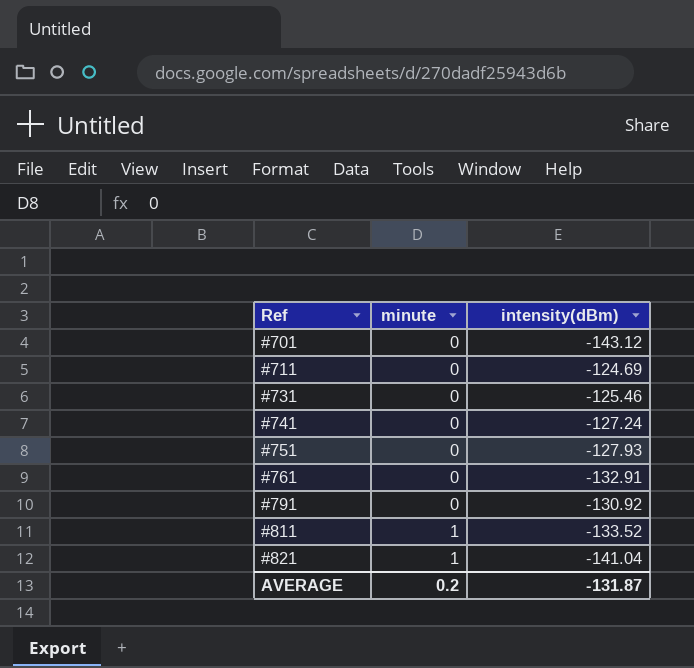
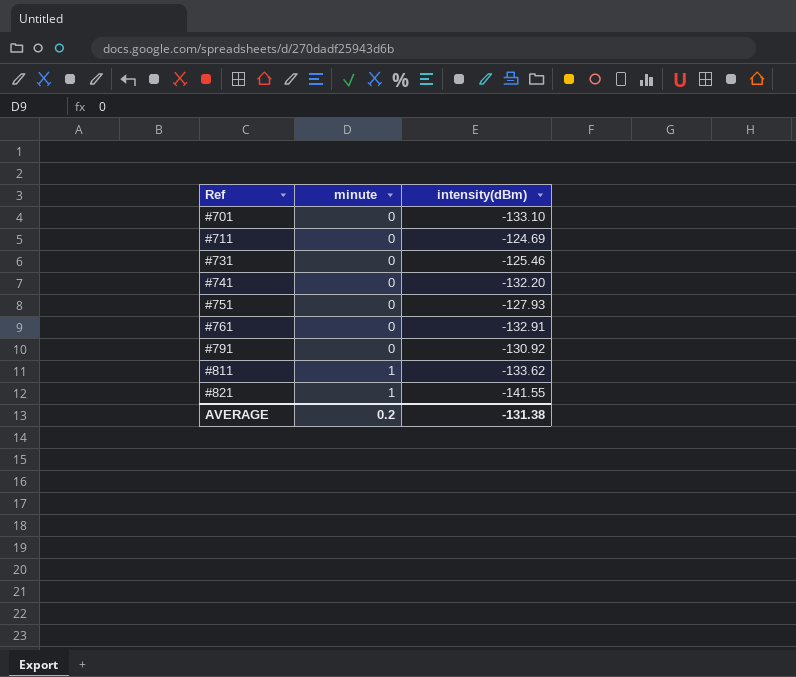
#701 | intensity(dBm): -143.12 -> -133.10
#741 | intensity(dBm): -127.24 -> -132.20
#811 | intensity(dBm): -133.52 -> -133.62
#821 | intensity(dBm): -141.04 -> -141.55
AVERAGE | intensity(dBm): -131.87 -> -131.38

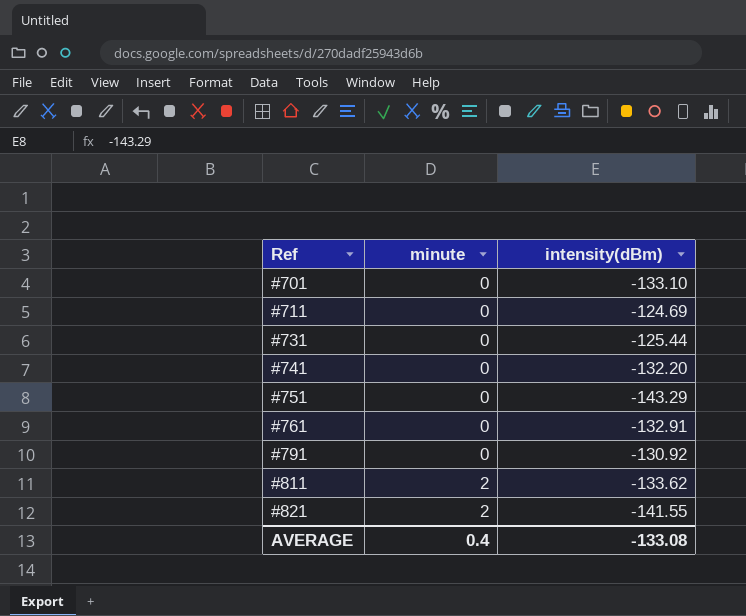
#731 | intensity(dBm): -125.46 -> -125.44
#751 | intensity(dBm): -127.93 -> -143.29
#811 | minute: 1 -> 2
#821 | minute: 1 -> 2
AVERAGE | minute: 0.2 -> 0.4
AVERAGE | intensity(dBm): -131.38 -> -133.08

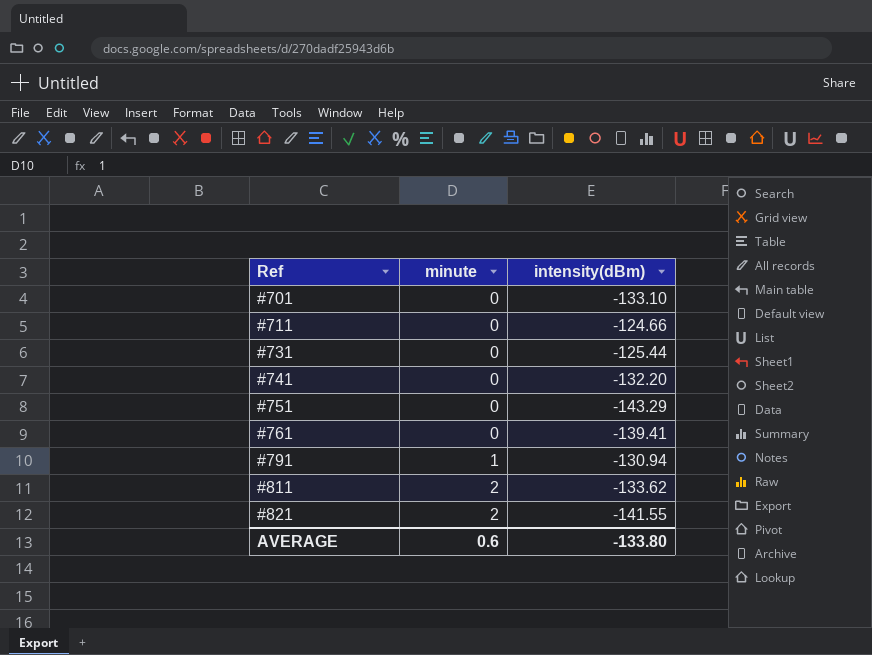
#711 | intensity(dBm): -124.69 -> -124.66
#761 | intensity(dBm): -132.91 -> -139.41
#791 | minute: 0 -> 1
#791 | intensity(dBm): -130.92 -> -130.94
AVERAGE | minute: 0.4 -> 0.6
AVERAGE | intensity(dBm): -133.08 -> -133.80

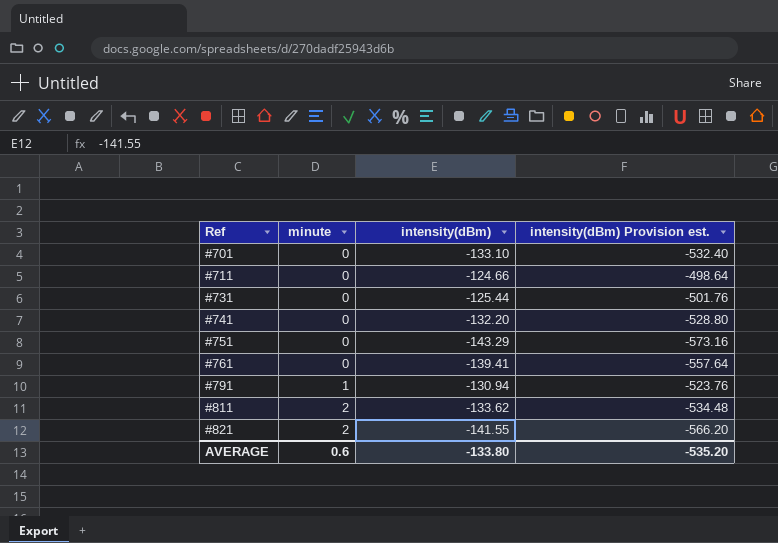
column intensity(dBm) Provision est. | formula: none -> [intensity(dBm)] * 4

